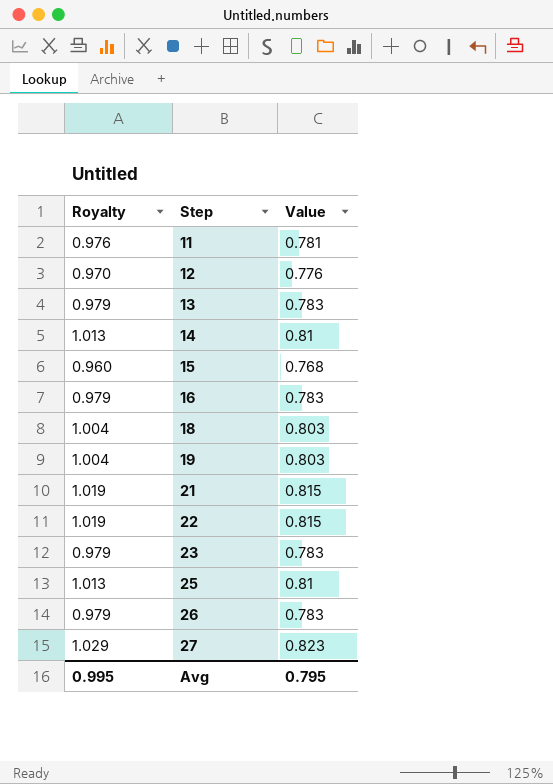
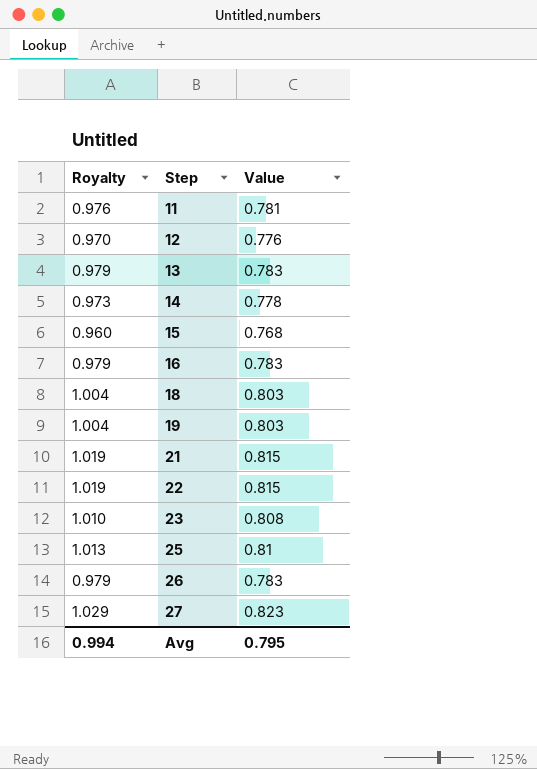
14 | Royalty: 1.013 -> 0.973
14 | Value: 0.81 -> 0.778
23 | Royalty: 0.979 -> 1.010
23 | Value: 0.783 -> 0.808
Avg | Royalty: 0.995 -> 0.994

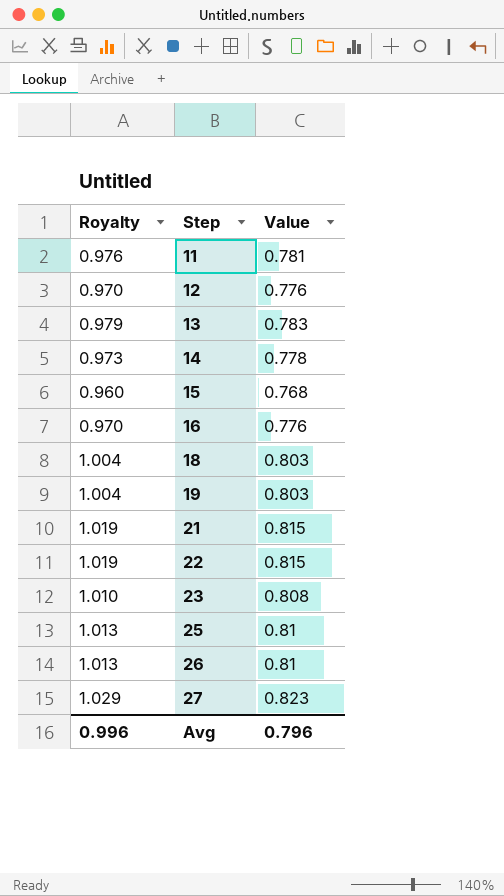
16 | Royalty: 0.979 -> 0.970
16 | Value: 0.783 -> 0.776
26 | Royalty: 0.979 -> 1.013
26 | Value: 0.783 -> 0.81
Avg | Royalty: 0.994 -> 0.996
Avg | Value: 0.795 -> 0.796

